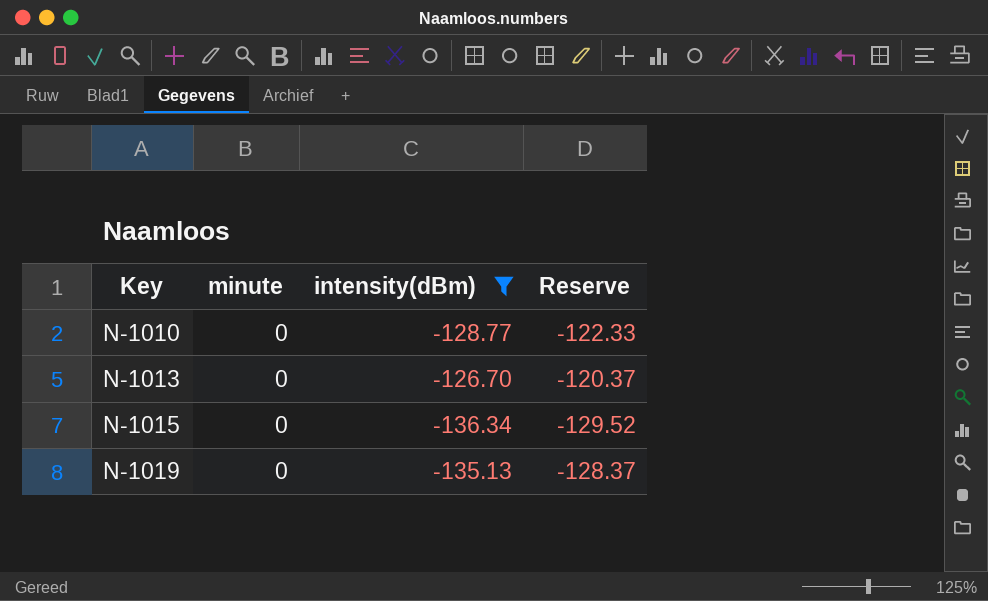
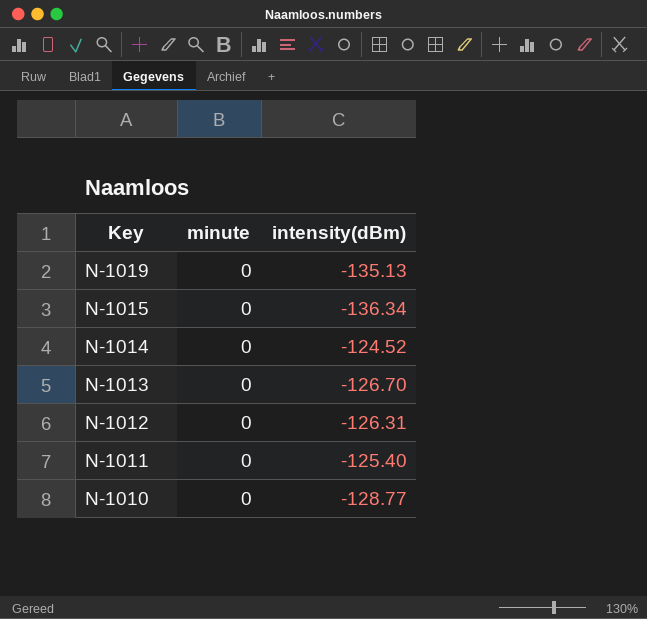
filter: intensity(dBm) <= -126.70 -> none
row order: Key ascending -> Key descending
column Reserve | formula: [intensity(dBm)] * 0.95 -> none

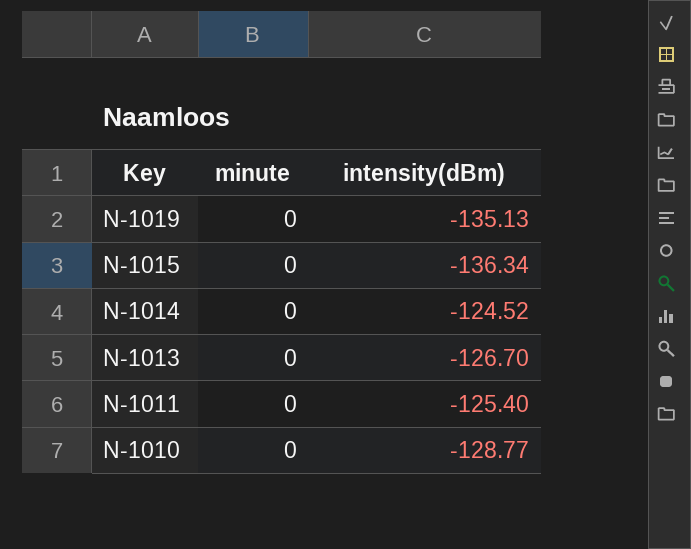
row N-1012: 0 | -126.31 -> none

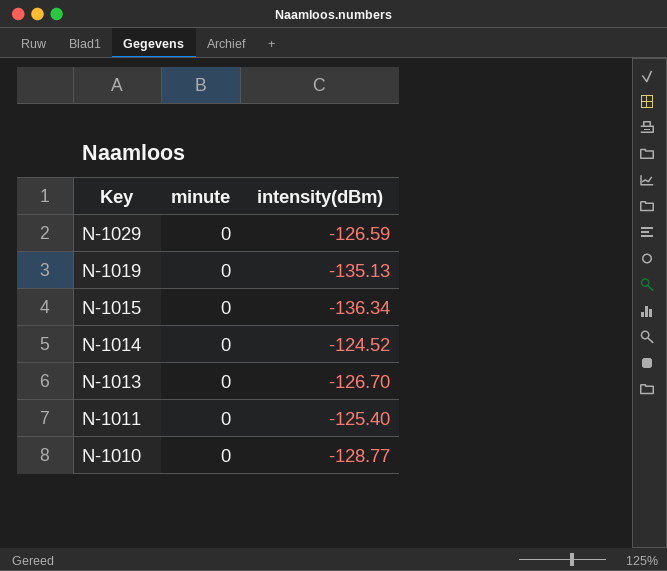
row N-1029: none -> 0 | -126.59

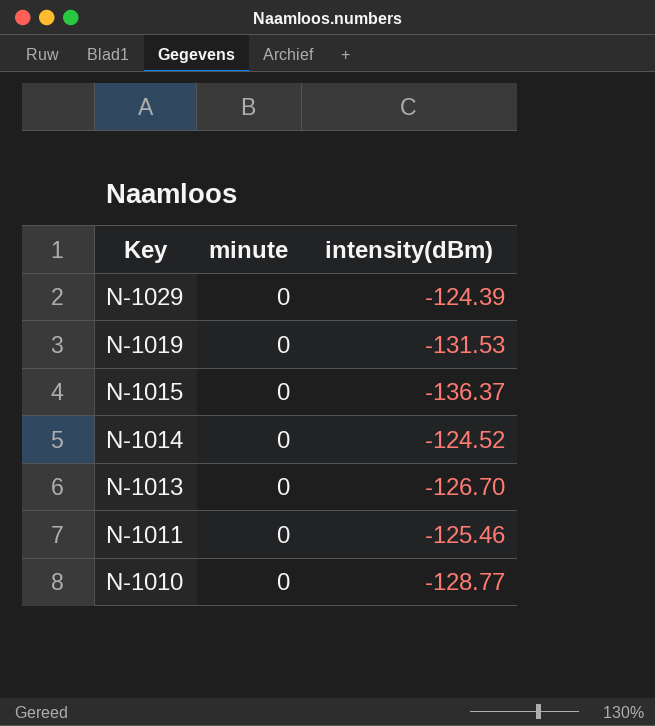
N-1029 | intensity(dBm): -126.59 -> -124.39
N-1019 | intensity(dBm): -135.13 -> -131.53
N-1015 | intensity(dBm): -136.34 -> -136.37
N-1011 | intensity(dBm): -125.40 -> -125.46

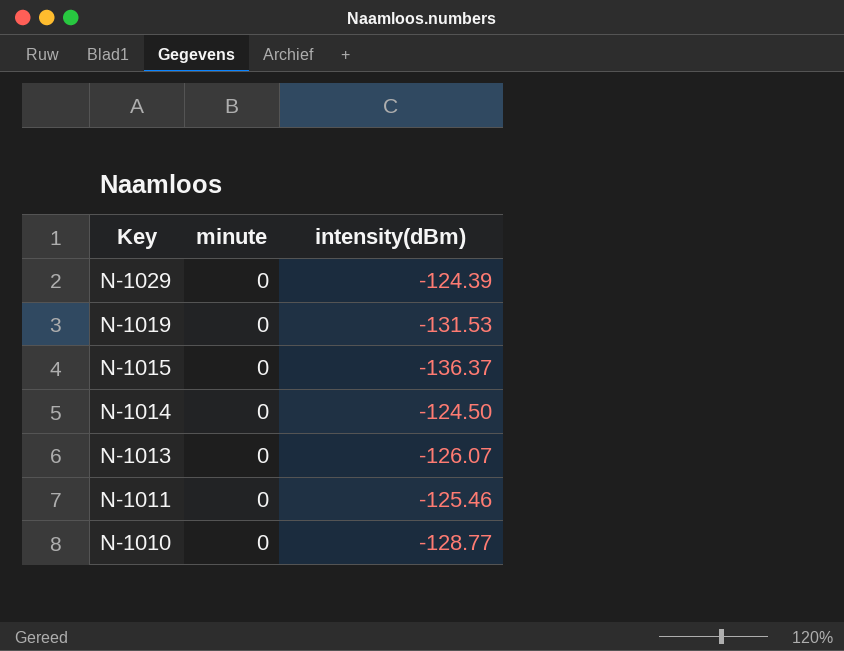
N-1014 | intensity(dBm): -124.52 -> -124.50
N-1013 | intensity(dBm): -126.70 -> -126.07

